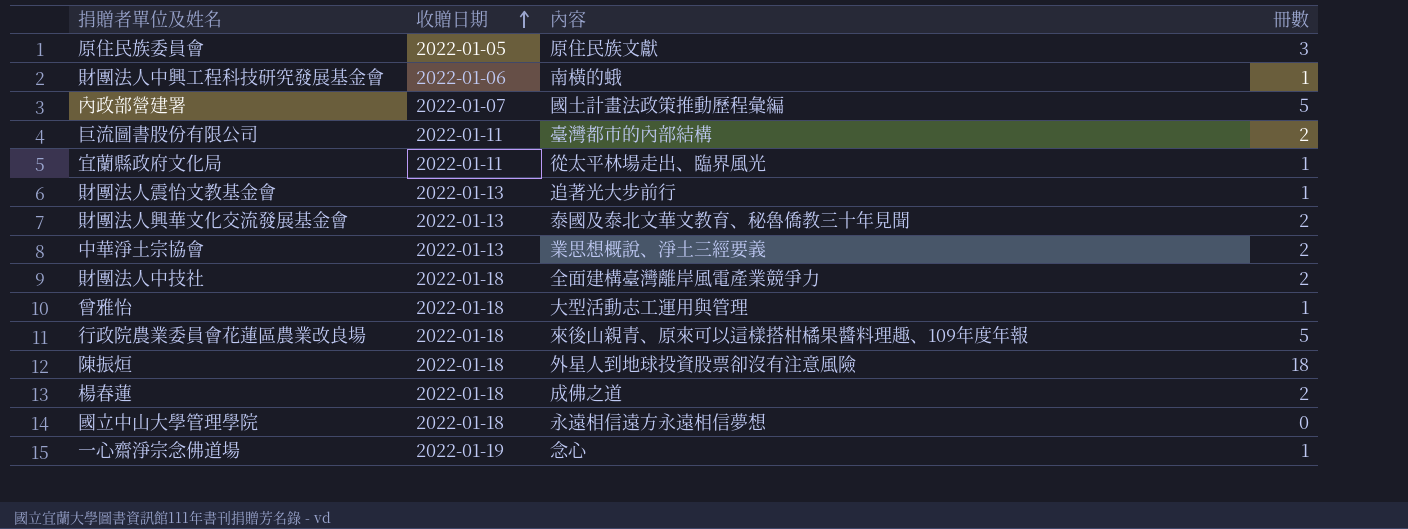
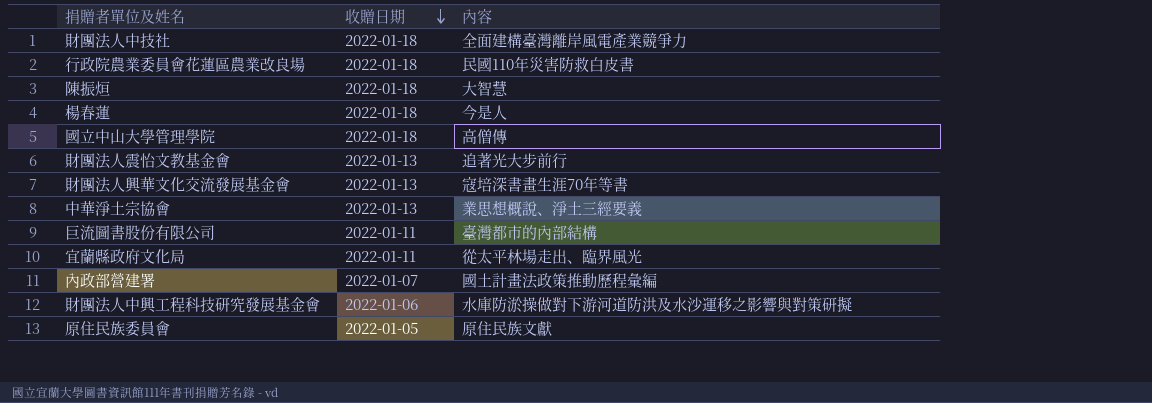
row order: 收贈日期 ascending -> 收贈日期 descending
column 冊數 | position: 4 -> none
row 曾雅怡: 2022-01-18 | 大型活動志工運用與管理 | 1 -> none
row 一心齋淨宗念佛道場: 2022-01-19 | 念心 | 1 -> none
行政院農業委員會花蓮區農業改良場 | 內容: 來後山親青、原來可以這樣搭柑橘果醬料理趣、109年度年報 -> 民國110年災害防救白皮書
陳振烜 | 內容: 外星人到地球投資股票卻沒有注意風險 -> 大智慧
楊春蓮 | 內容: 成佛之道 -> 今是人
國立中山大學管理學院 | 內容: 永遠相信遠方永遠相信夢想 -> 高僧傳
財團法人興華文化交流發展基金會 | 內容: 泰國及泰北文華文教育、秘魯僑教三十年見聞 -> 寇培深書畫生涯70年等書
財團法人中興工程科技研究發展基金會 | 內容: 南橫的蛾 -> 水庫防淤操做對下游河道防洪及水沙運移之影響與對策研擬

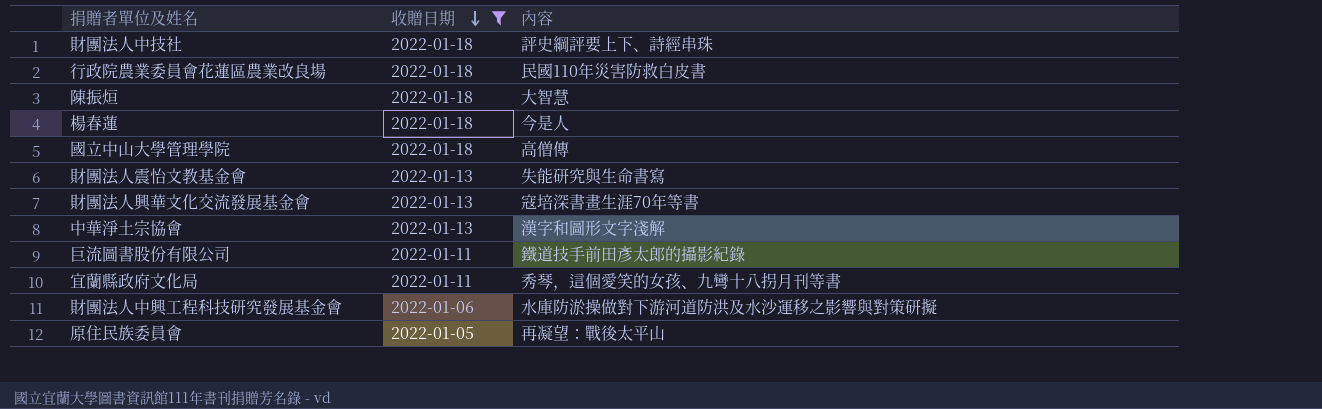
filter: none -> 收贈日期 != 2022-01-07
財團法人中技社 | 內容: 全面建構臺灣離岸風電產業競爭力 -> 評史綱評要上下、詩經串珠
財團法人震怡文教基金會 | 內容: 追著光大步前行 -> 失能研究與生命書寫
中華淨土宗協會 | 內容: 業思想概說、淨土三經要義 -> 漢字和圖形文字淺解
巨流圖書股份有限公司 | 內容: 臺灣都市的內部結構 -> 鐵道技手前田彥太郎的攝影紀錄
宜蘭縣政府文化局 | 內容: 從太平林場走出、臨界風光 -> 秀琴，這個愛笑的女孩、九彎十八拐月刊等書
原住民族委員會 | 內容: 原住民族文獻 -> 再凝望：戰後太平山

